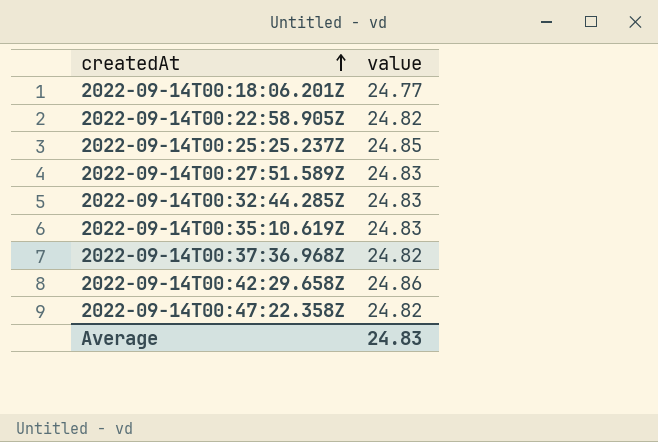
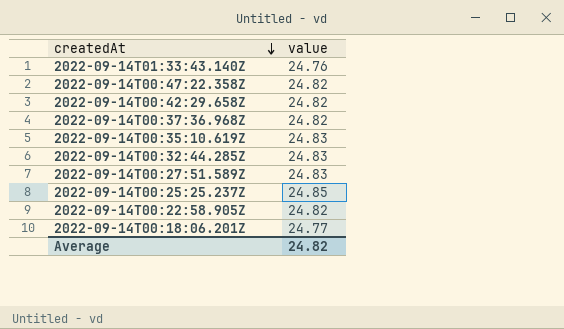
row order: createdAt ascending -> createdAt descending
row 2022-09-14T01:33:43.140Z: none -> 24.76
2022-09-14T00:42:29.658Z | value: 24.86 -> 24.82
Average | value: 24.83 -> 24.82

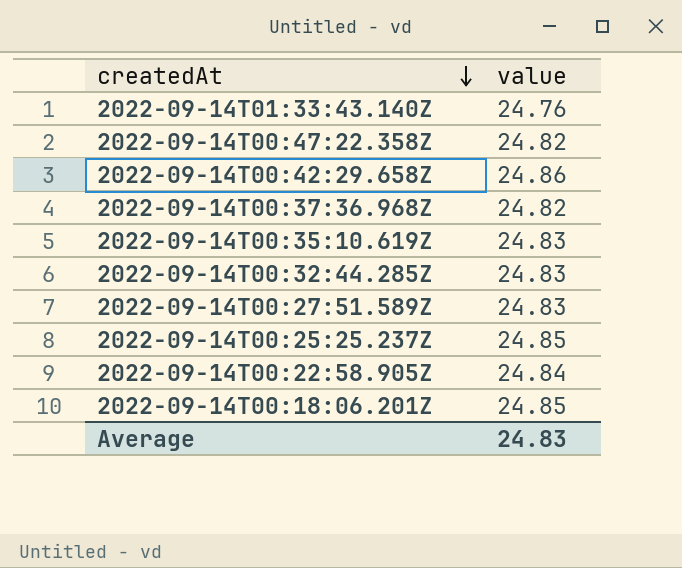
2022-09-14T00:42:29.658Z | value: 24.82 -> 24.86
2022-09-14T00:22:58.905Z | value: 24.82 -> 24.84
2022-09-14T00:18:06.201Z | value: 24.77 -> 24.85
Average | value: 24.82 -> 24.83

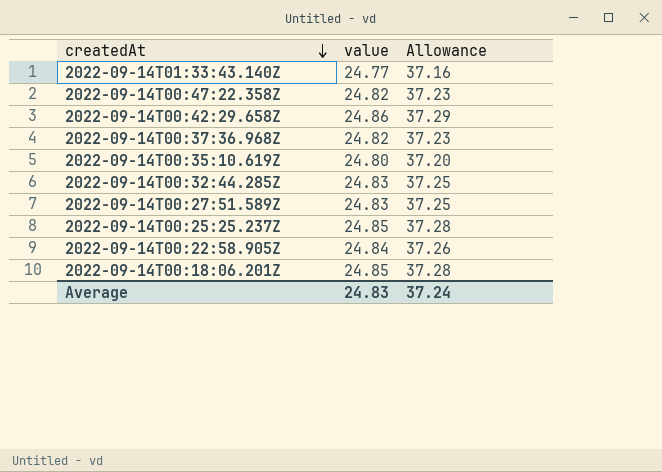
column Allowance | formula: none -> [value] * 1.5
2022-09-14T01:33:43.140Z | value: 24.76 -> 24.77
2022-09-14T00:35:10.619Z | value: 24.83 -> 24.80

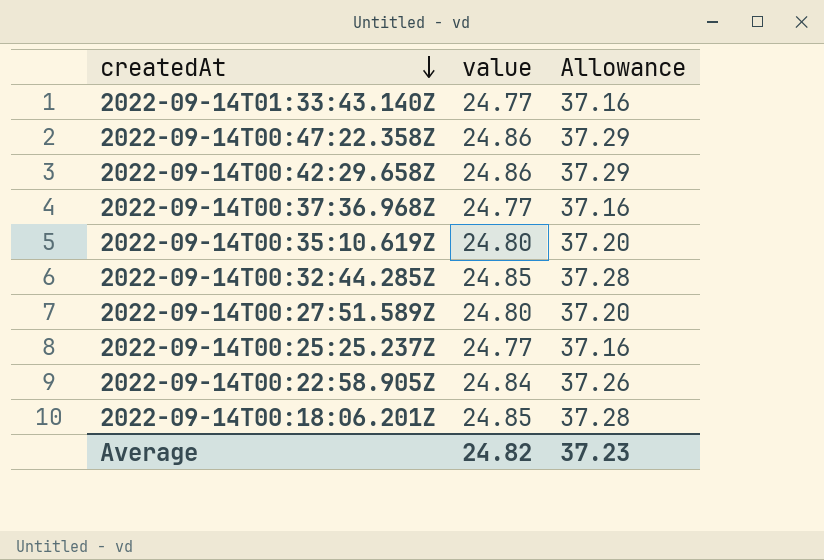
2022-09-14T00:47:22.358Z | value: 24.82 -> 24.86
2022-09-14T00:47:22.358Z | Allowance: 37.23 -> 37.29
2022-09-14T00:37:36.968Z | value: 24.82 -> 24.77
2022-09-14T00:37:36.968Z | Allowance: 37.23 -> 37.16
2022-09-14T00:32:44.285Z | value: 24.83 -> 24.85
2022-09-14T00:32:44.285Z | Allowance: 37.25 -> 37.28
2022-09-14T00:27:51.589Z | value: 24.83 -> 24.80
2022-09-14T00:27:51.589Z | Allowance: 37.25 -> 37.20
2022-09-14T00:25:25.237Z | value: 24.85 -> 24.77
2022-09-14T00:25:25.237Z | Allowance: 37.28 -> 37.16
Average | value: 24.83 -> 24.82
Average | Allowance: 37.24 -> 37.23

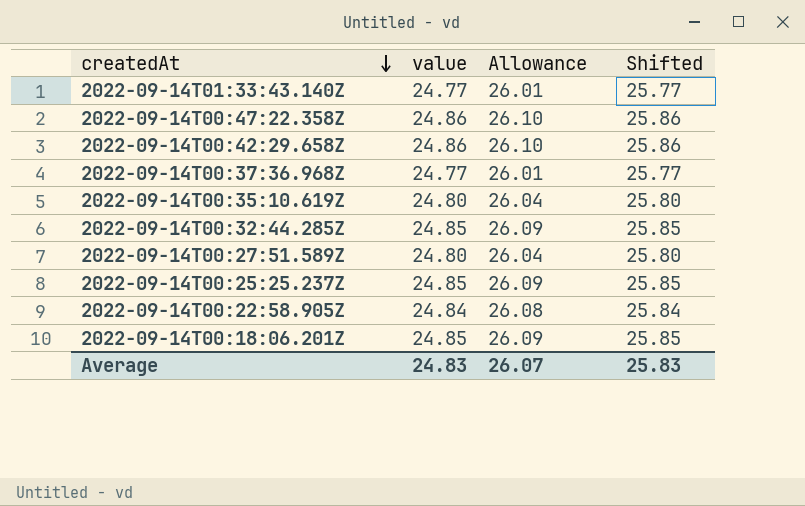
column Allowance | formula: [value] * 1.5 -> [value] * 1.05
column Shifted | formula: none -> [value] + 1
2022-09-14T00:25:25.237Z | value: 24.77 -> 24.85
Average | value: 24.82 -> 24.83
Average | Allowance: 37.23 -> 26.07

